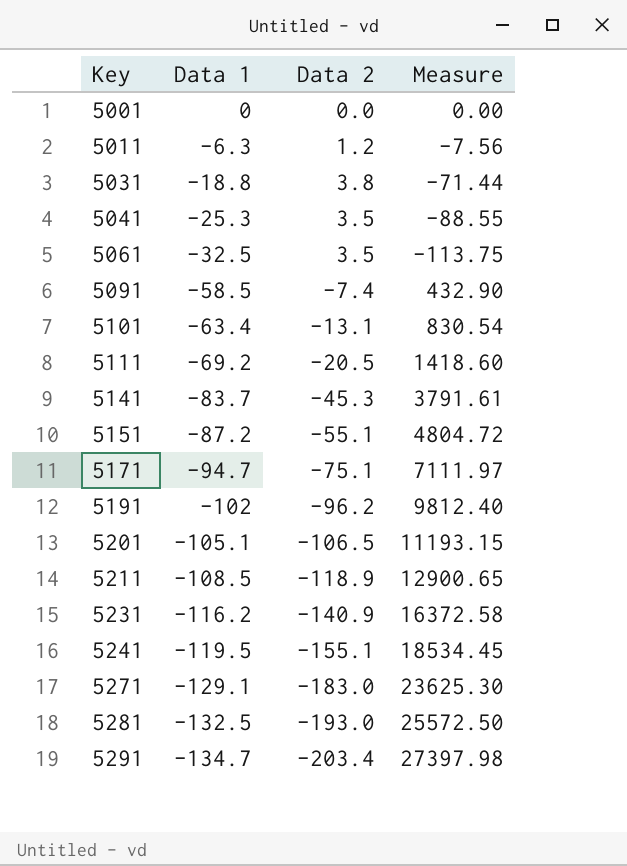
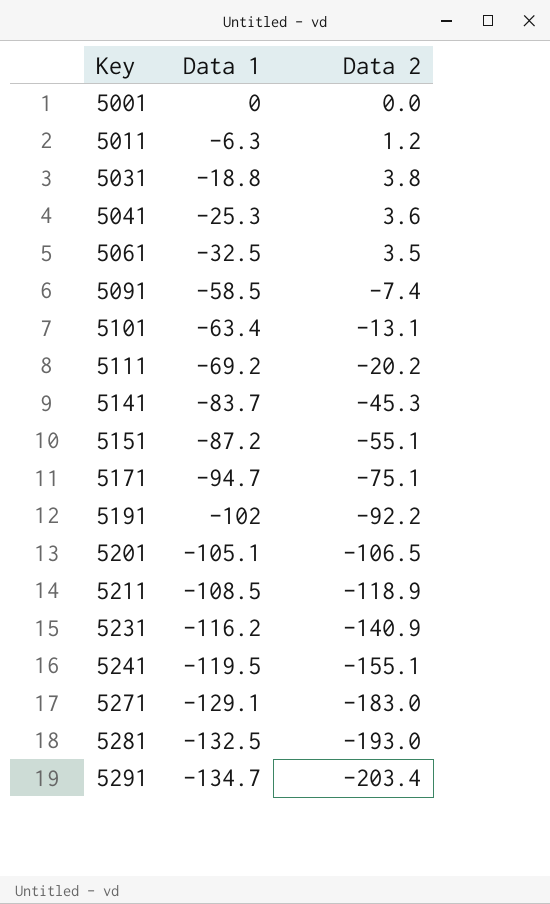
column Measure | formula: [Data 1] * [Data 2] -> none
5041 | Data 2: 3.5 -> 3.6
5111 | Data 2: -20.5 -> -20.2
5191 | Data 2: -96.2 -> -92.2

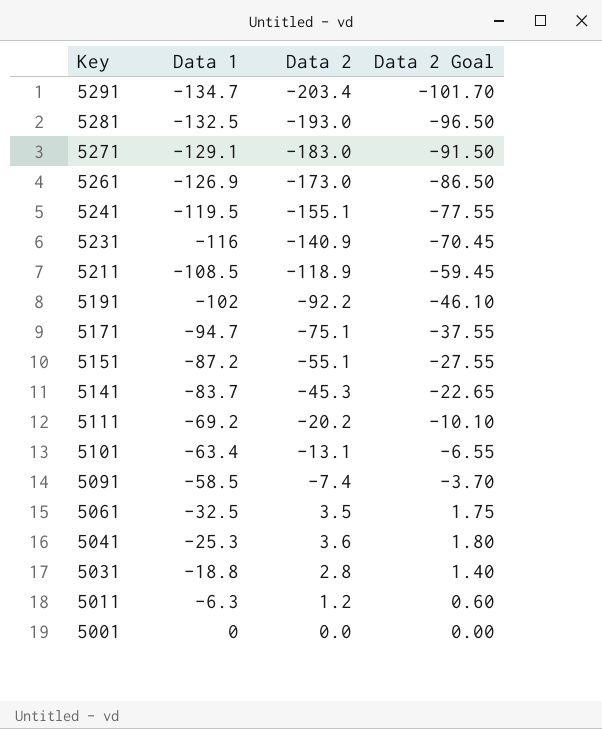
row order: Key ascending -> Key descending
column Data 2 Goal | formula: none -> [Data 2] * 0.5
row 5201: -105.1 | -106.5 -> none
row 5261: none -> -126.9 | -173.0 | -86.50
5231 | Data 1: -116.2 -> -116
5031 | Data 2: 3.8 -> 2.8

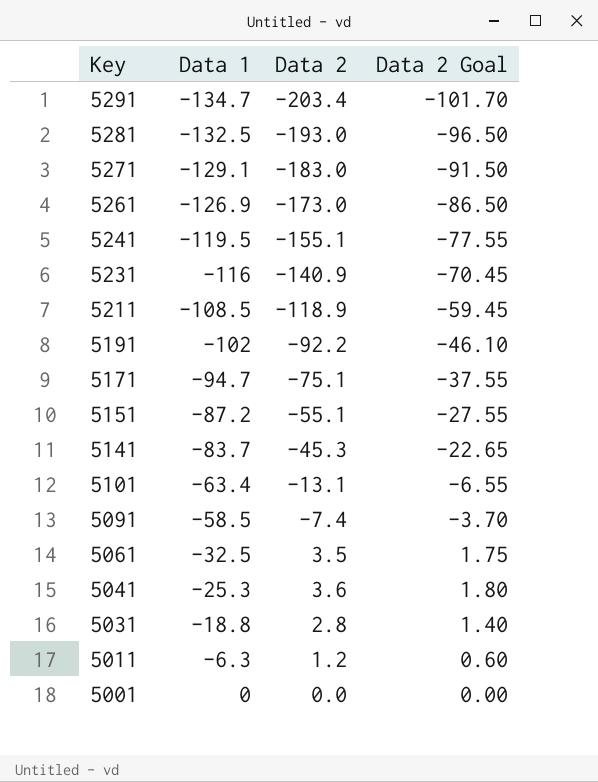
row 5111: -69.2 | -20.2 | -10.10 -> none

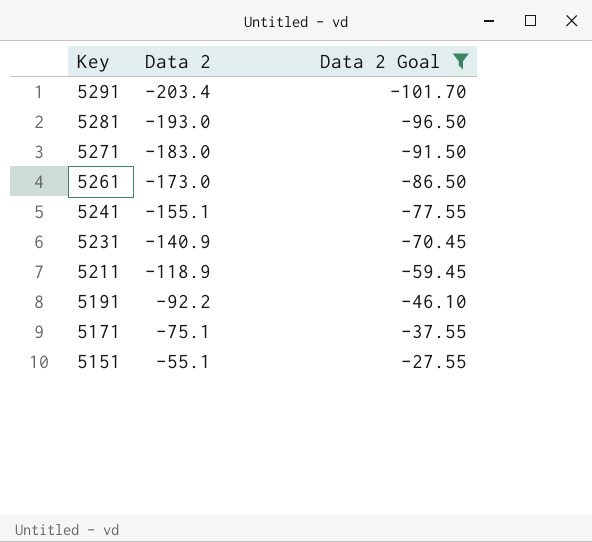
filter: none -> Data 2 Goal <= -27.55
column Data 1 | position: 2 -> none

